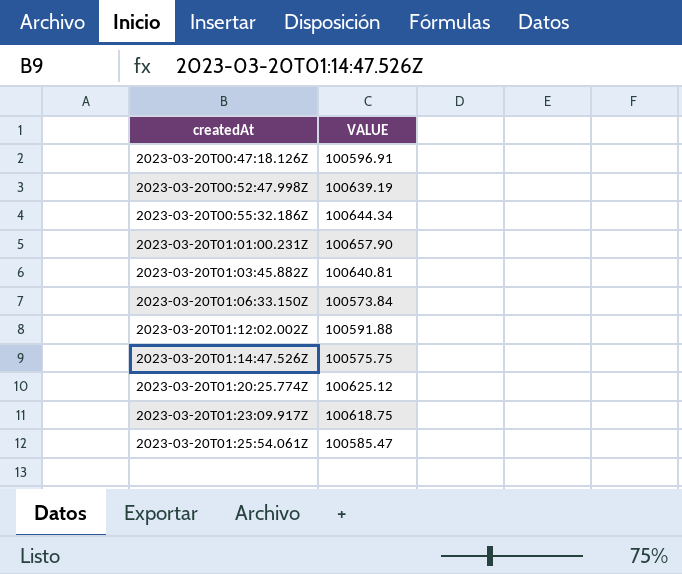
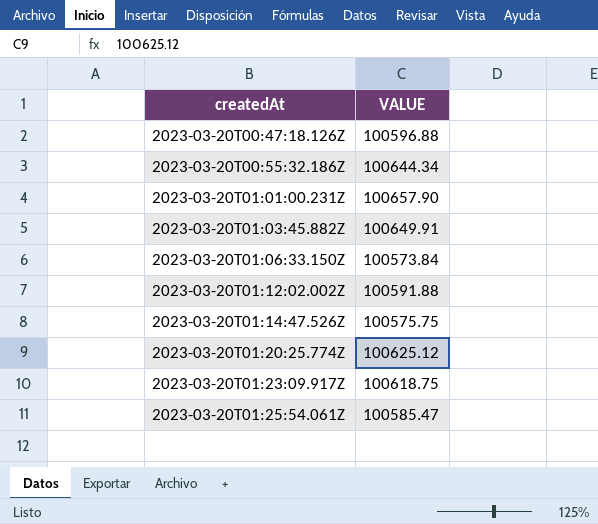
row 2023-03-20T00:52:47.998Z: 100639.19 -> none
2023-03-20T00:47:18.126Z | VALUE: 100596.91 -> 100596.88
2023-03-20T01:03:45.882Z | VALUE: 100640.81 -> 100649.91

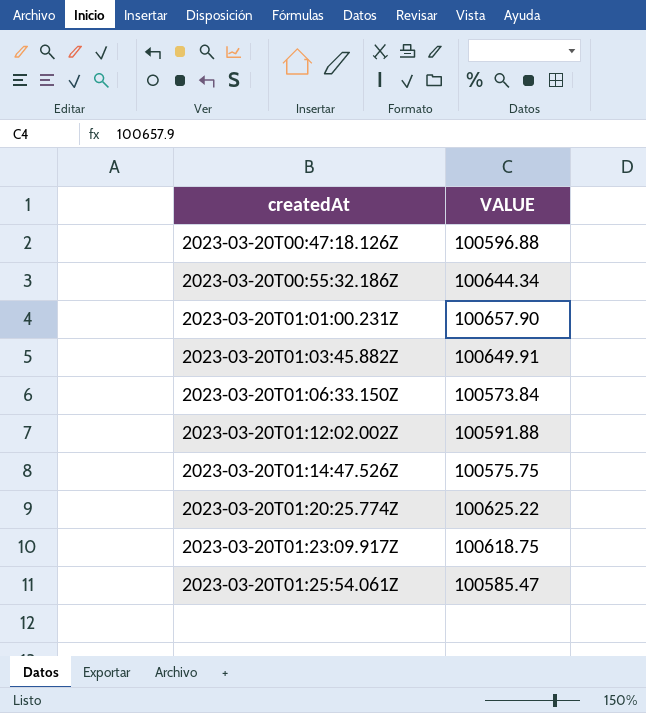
2023-03-20T01:20:25.774Z | VALUE: 100625.12 -> 100625.22

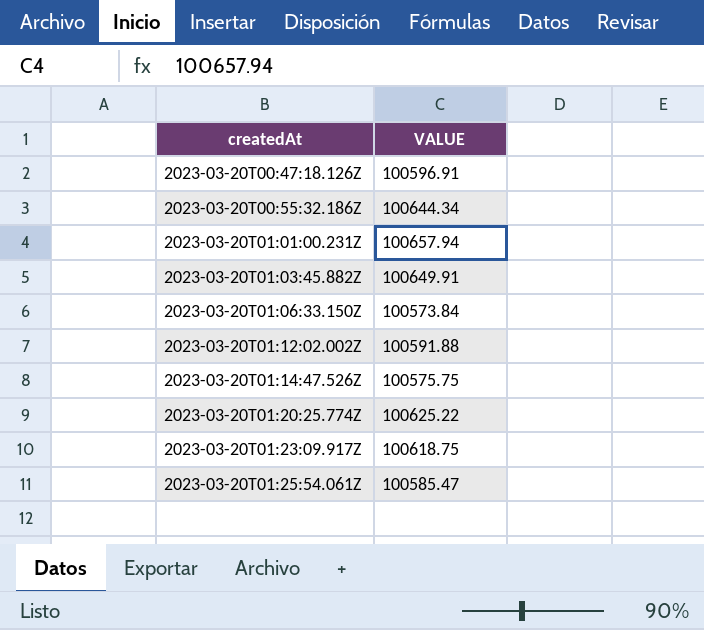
2023-03-20T00:47:18.126Z | VALUE: 100596.88 -> 100596.91
2023-03-20T01:01:00.231Z | VALUE: 100657.90 -> 100657.94

